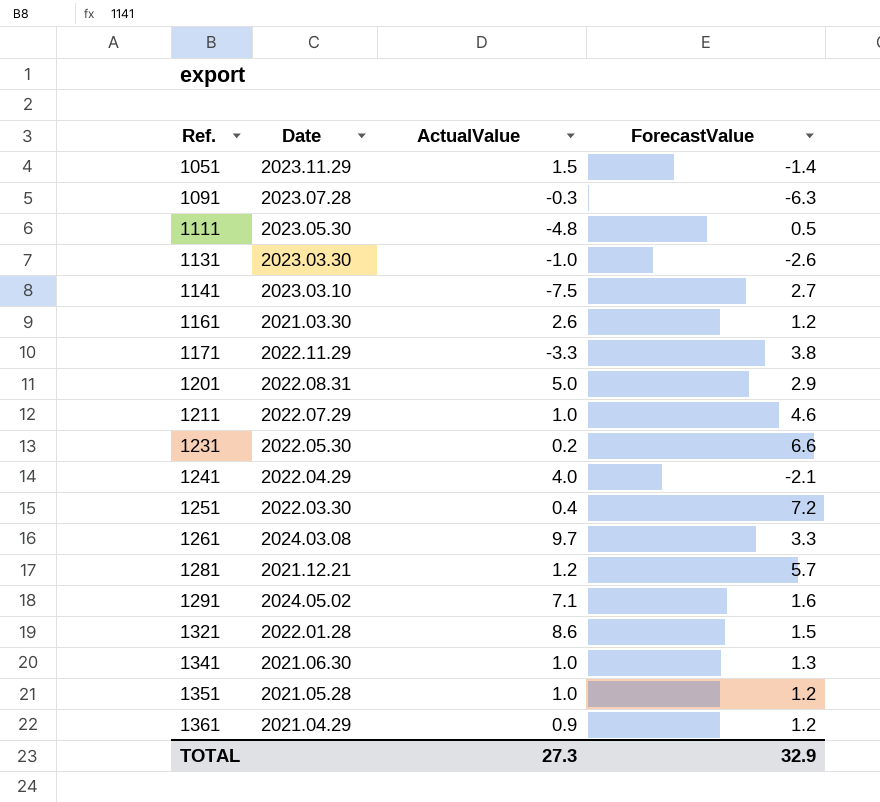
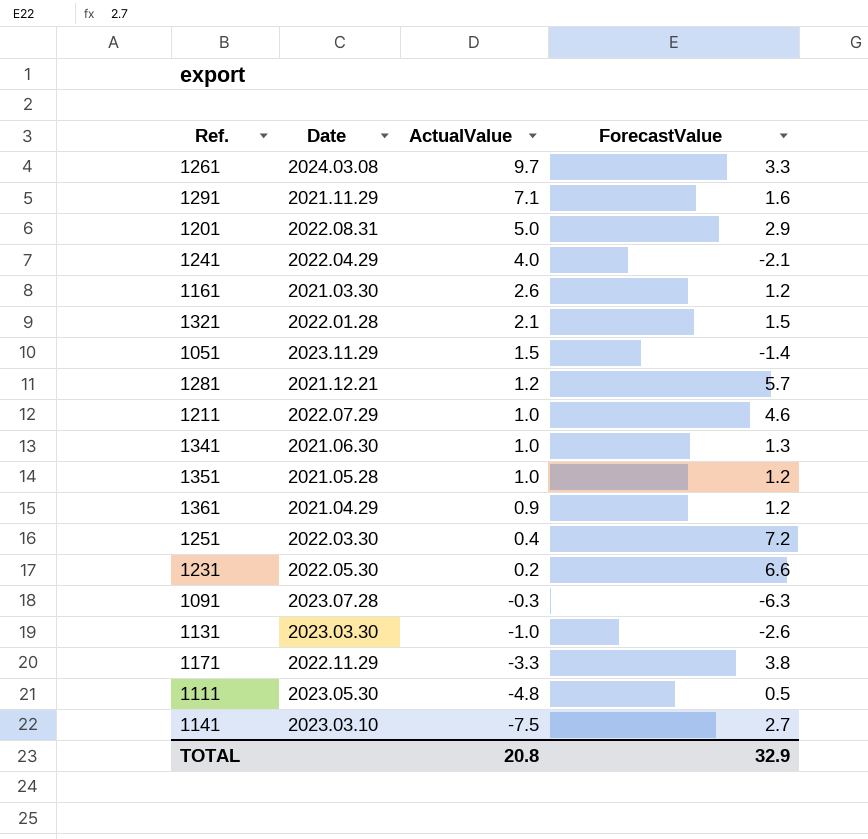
row order: Ref. ascending -> ActualValue descending
1291 | Date: 2024.05.02 -> 2021.11.29
1321 | ActualValue: 8.6 -> 2.1
TOTAL | ActualValue: 27.3 -> 20.8

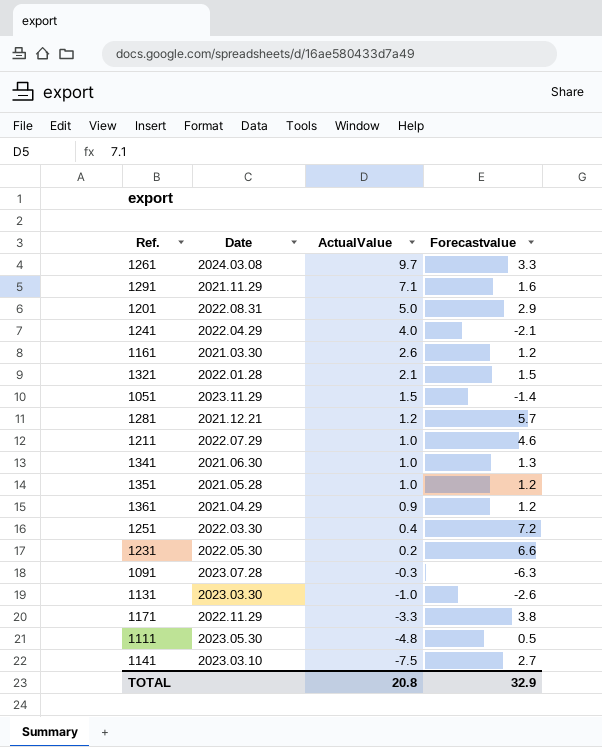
column name: ForecastValue -> Forecastvalue

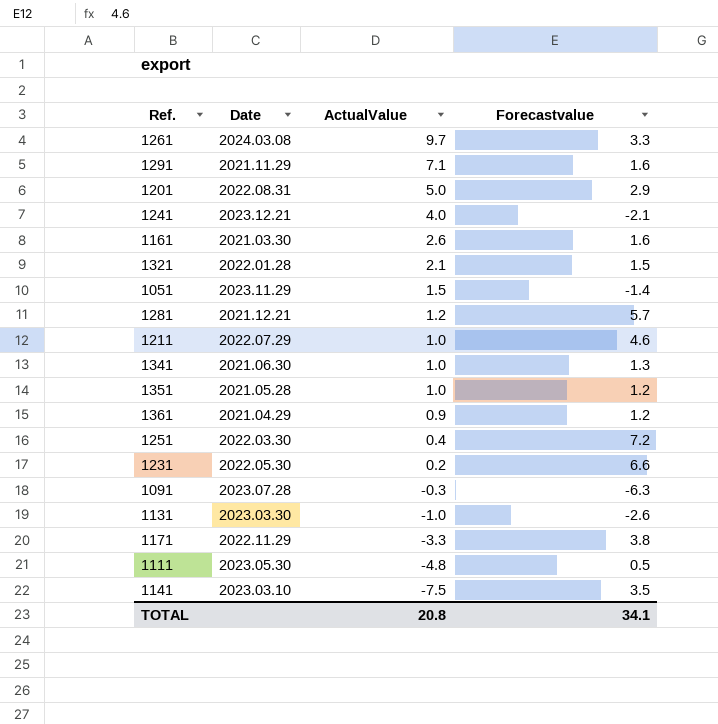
1241 | Date: 2022.04.29 -> 2023.12.21
1161 | Forecastvalue: 1.2 -> 1.6
1141 | Forecastvalue: 2.7 -> 3.5
TOTAL | Forecastvalue: 32.9 -> 34.1

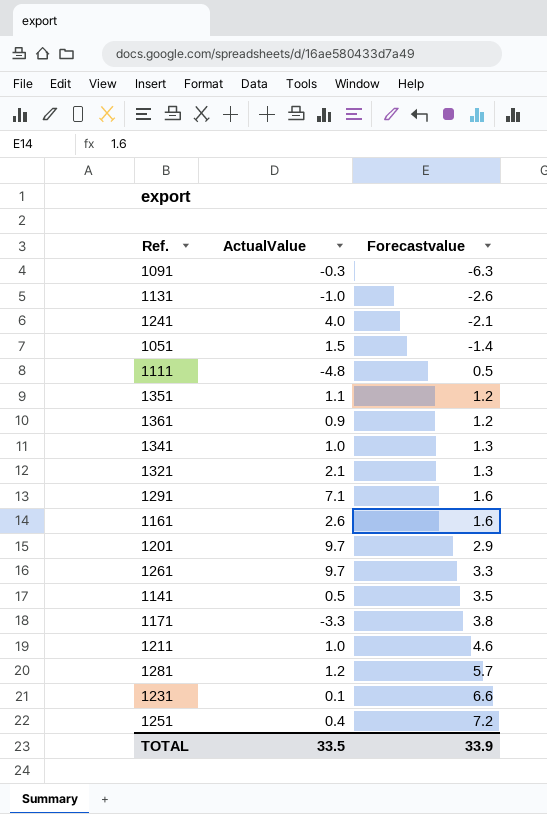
row order: ActualValue descending -> Forecastvalue ascending
column Date | position: 2 -> none
1351 | ActualValue: 1.0 -> 1.1
1321 | Forecastvalue: 1.5 -> 1.3
1201 | ActualValue: 5.0 -> 9.7
1141 | ActualValue: -7.5 -> 0.5
1231 | ActualValue: 0.2 -> 0.1
TOTAL | ActualValue: 20.8 -> 33.5
TOTAL | Forecastvalue: 34.1 -> 33.9

